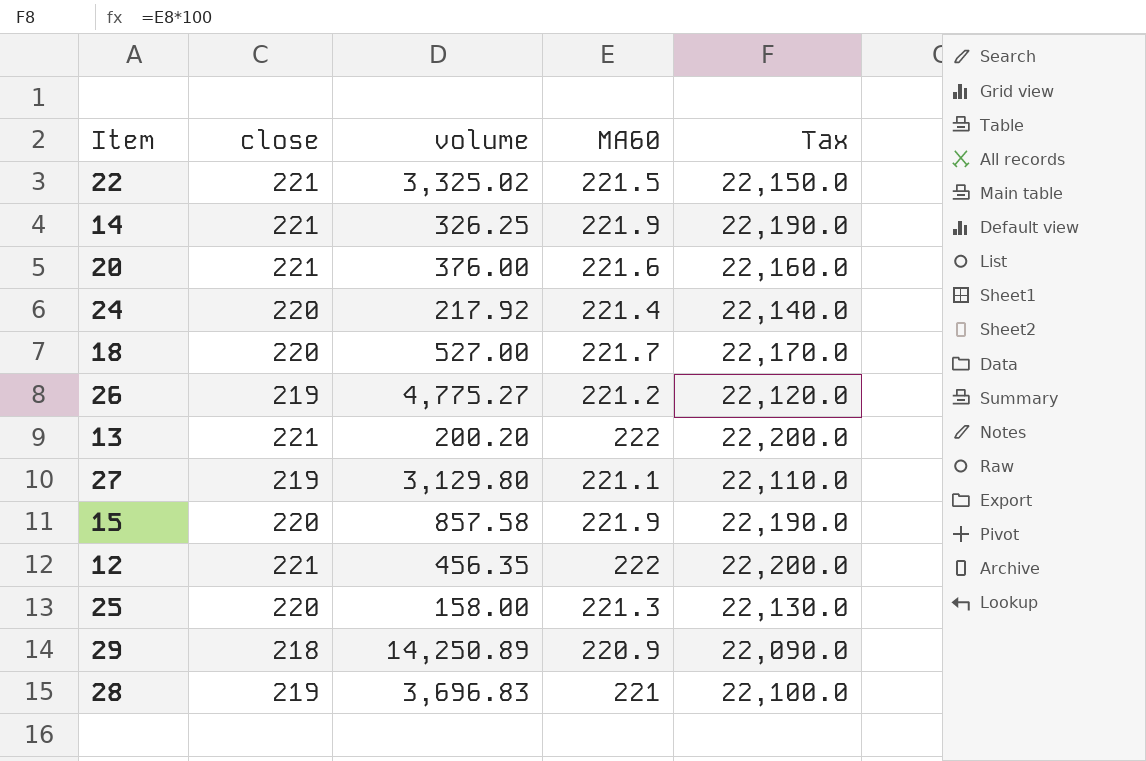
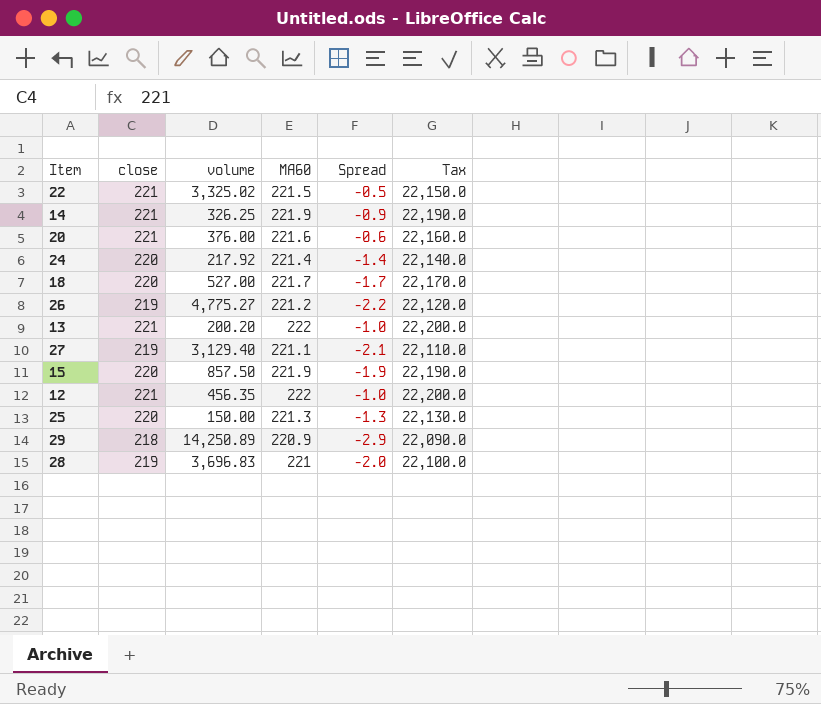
column Spread | formula: none -> [close] - [MA60]
27 | volume: 3,129.80 -> 3,129.40
15 | volume: 857.58 -> 857.50
25 | volume: 158.00 -> 150.00

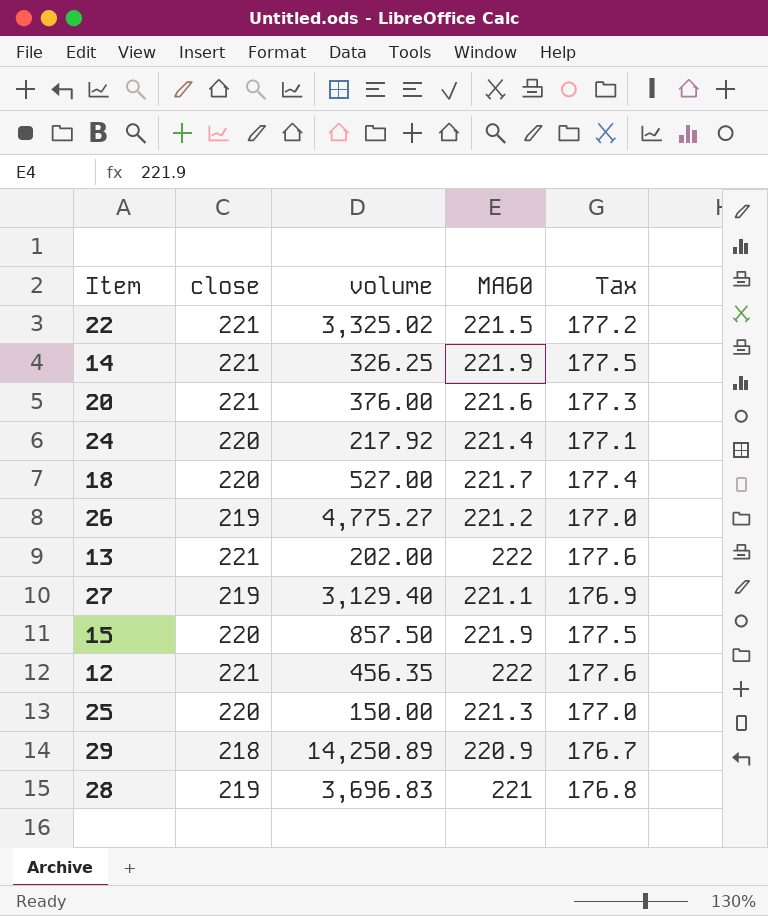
column Spread | formula: [close] - [MA60] -> none
column Tax | formula: [MA60] * 100 -> [MA60] * 0.8
13 | volume: 200.20 -> 202.00

